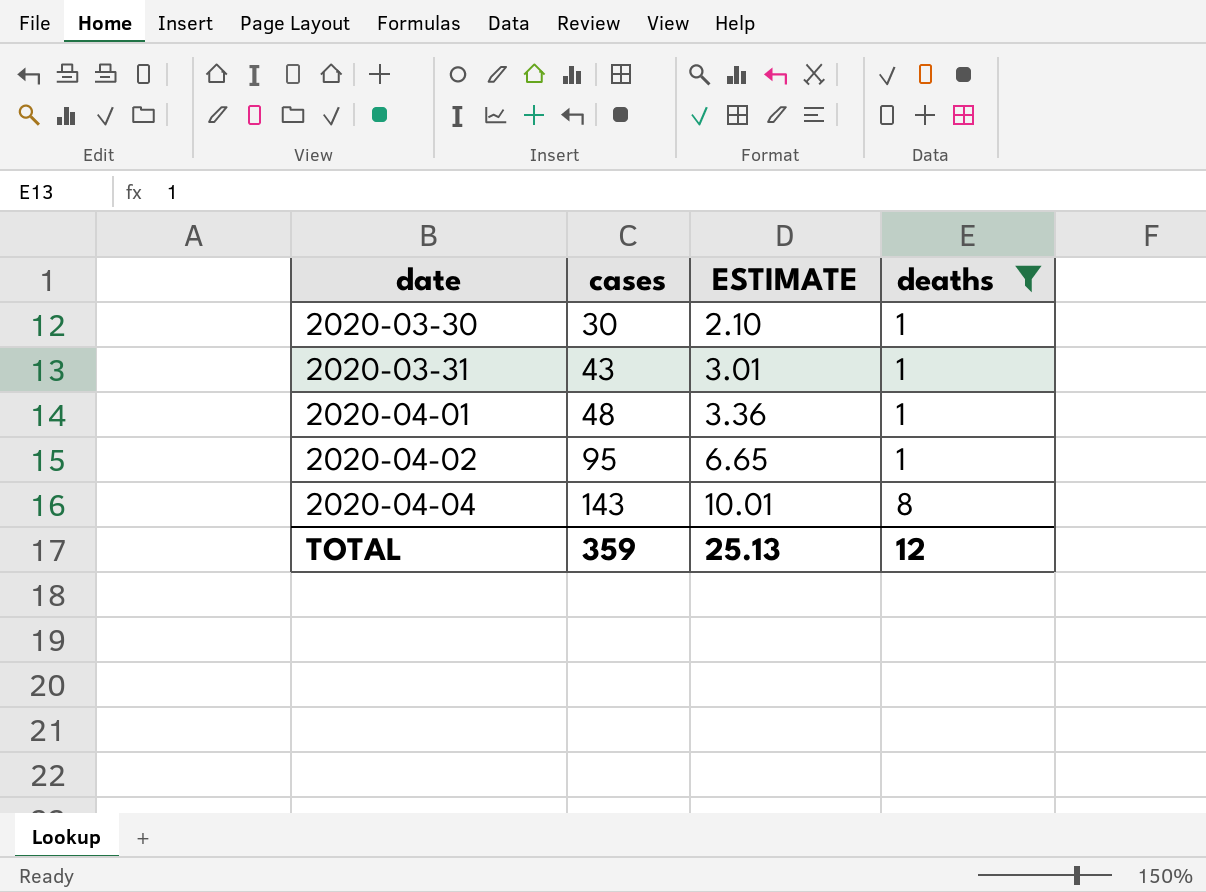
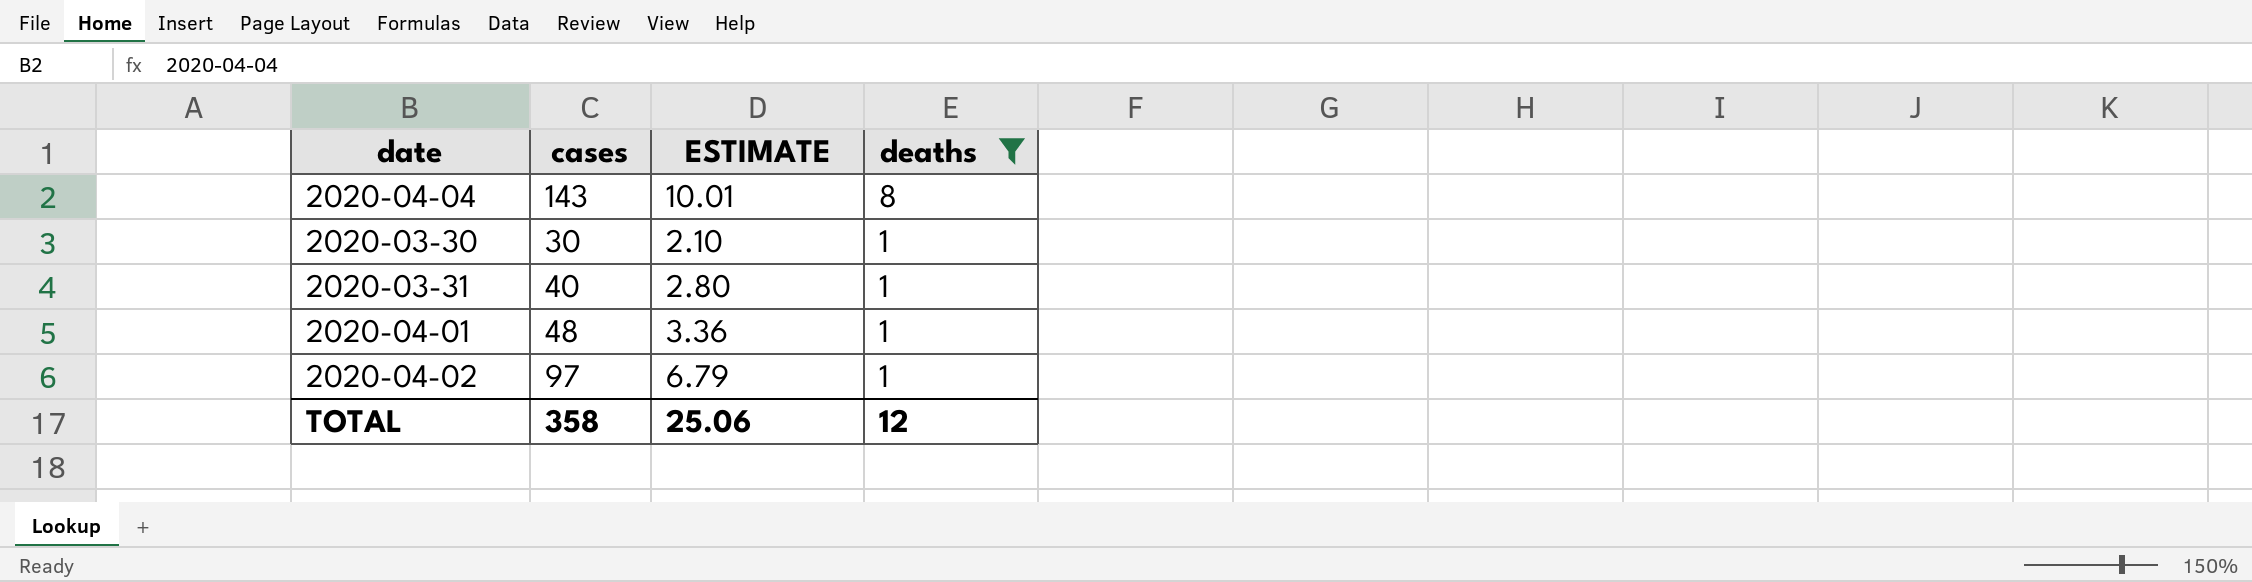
row order: date ascending -> deaths descending
2020-03-31 | cases: 43 -> 40
2020-03-31 | ESTIMATE: 3.01 -> 2.80
2020-04-02 | cases: 95 -> 97
2020-04-02 | ESTIMATE: 6.65 -> 6.79
TOTAL | cases: 359 -> 358
TOTAL | ESTIMATE: 25.13 -> 25.06

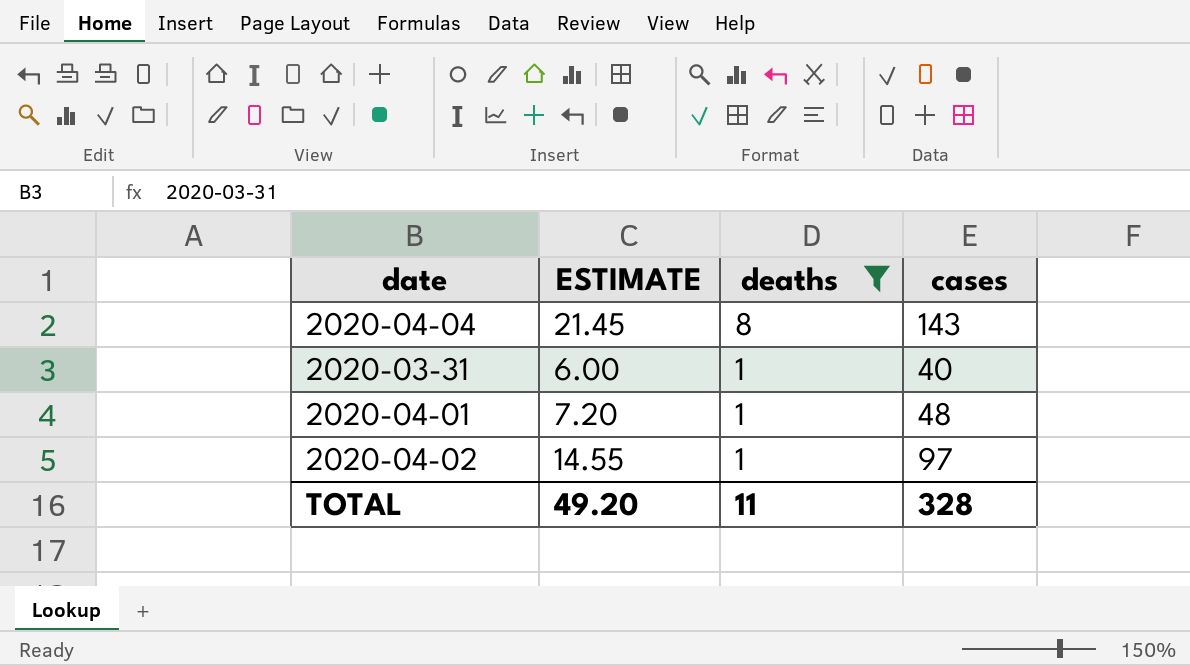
column ESTIMATE | formula: [cases] * 0.07 -> [cases] * 0.15
column cases | position: 2 -> 4
row 2020-03-30: 30 | 2.10 | 1 -> none
TOTAL | ESTIMATE: 25.06 -> 49.20
TOTAL | deaths: 12 -> 11
TOTAL | cases: 358 -> 328

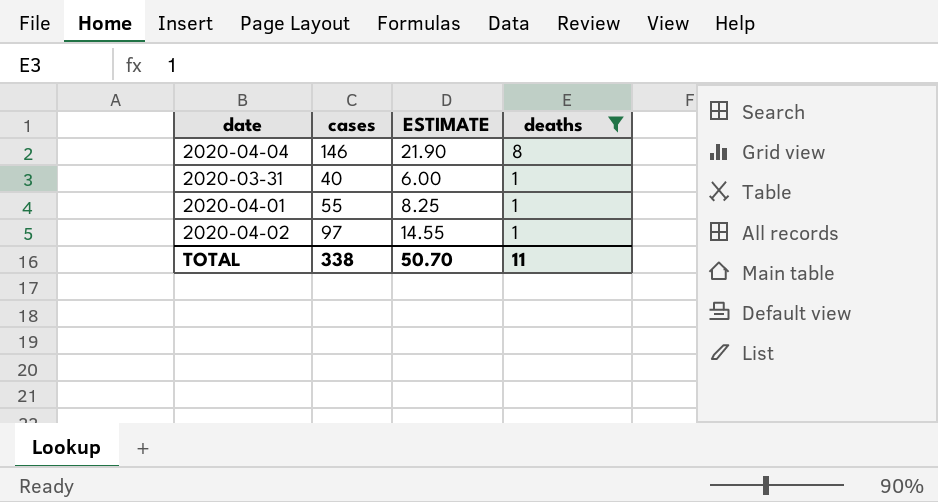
column cases | position: 4 -> 2
2020-04-04 | cases: 143 -> 146
2020-04-04 | ESTIMATE: 21.45 -> 21.90
2020-04-01 | cases: 48 -> 55
2020-04-01 | ESTIMATE: 7.20 -> 8.25
TOTAL | cases: 328 -> 338
TOTAL | ESTIMATE: 49.20 -> 50.70

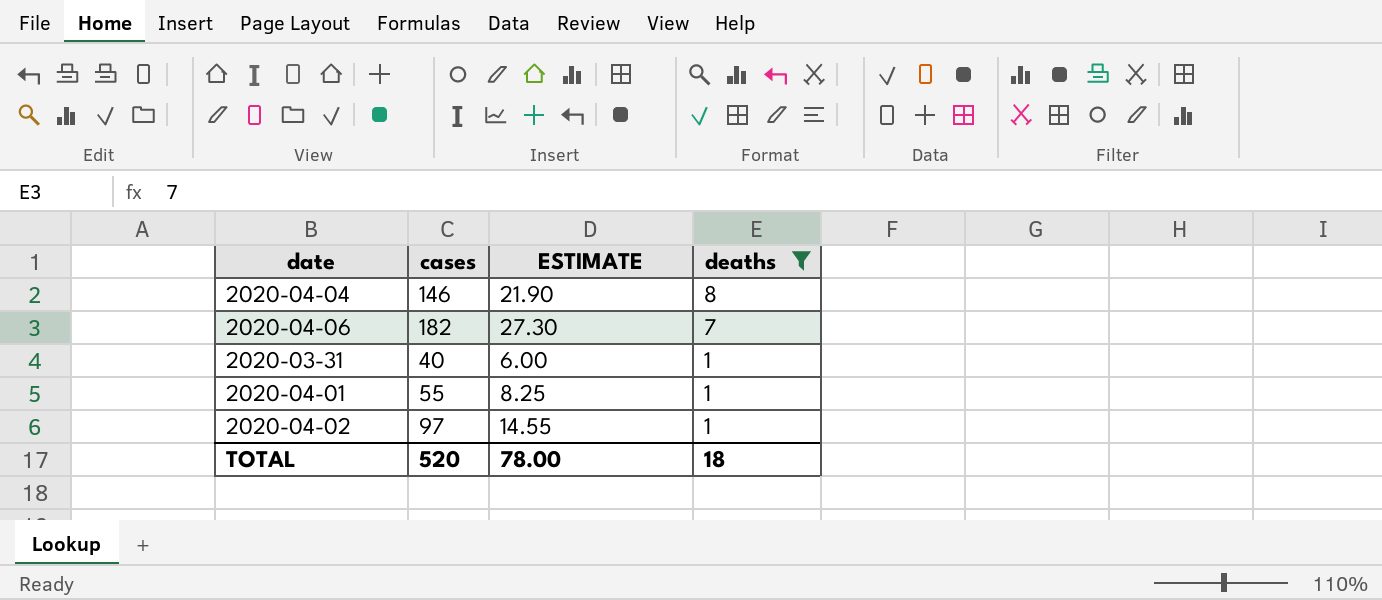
row 2020-04-06: none -> 182 | 27.30 | 7
TOTAL | cases: 338 -> 520
TOTAL | ESTIMATE: 50.70 -> 78.00
TOTAL | deaths: 11 -> 18

